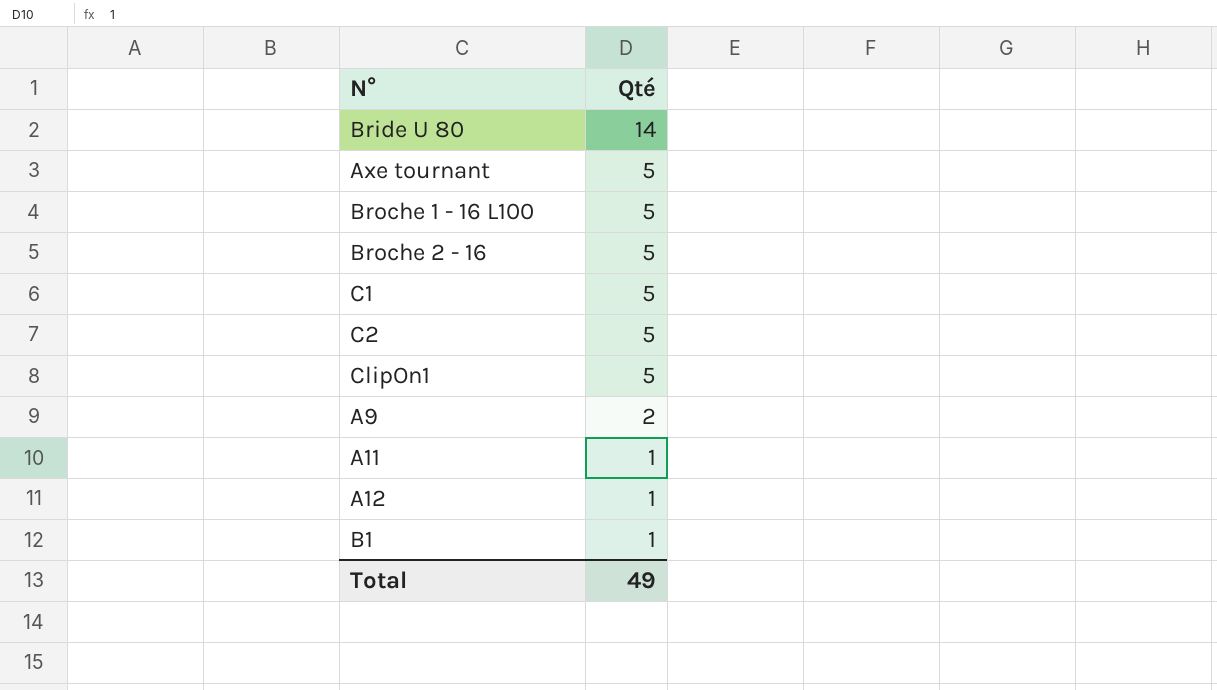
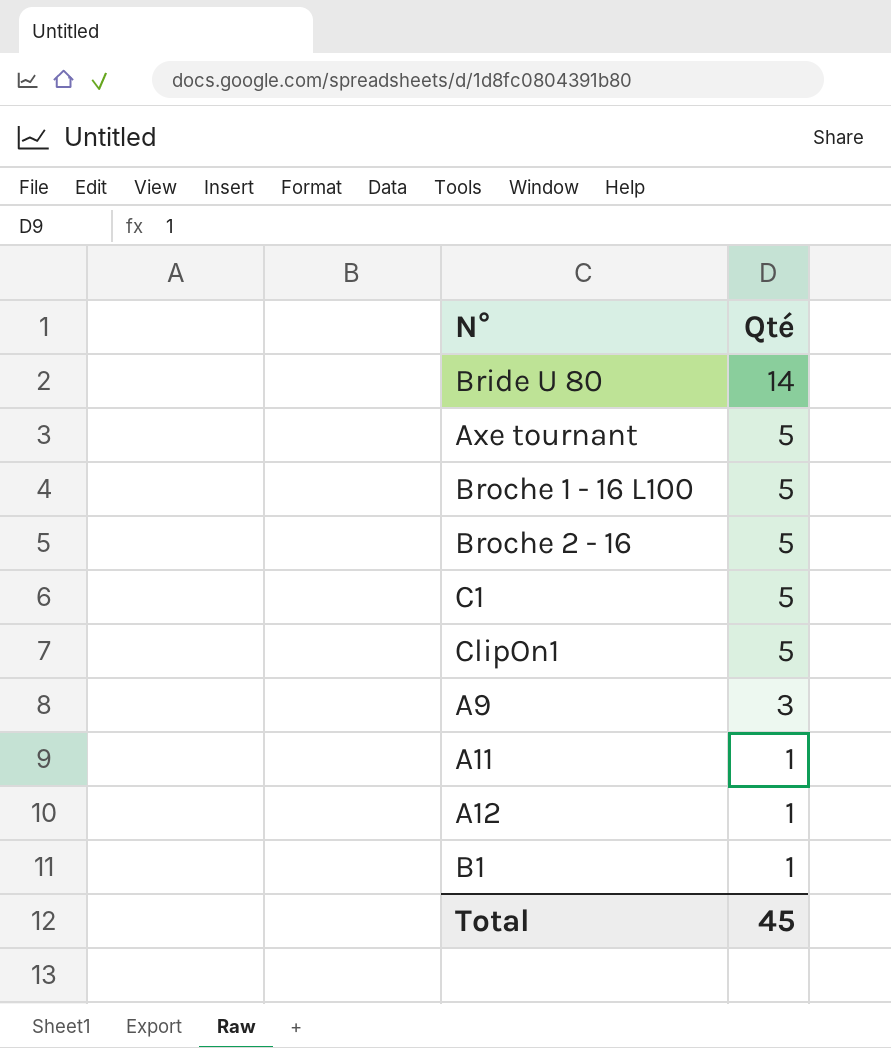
row C2: 5 -> none
A9 | Qté: 2 -> 3
Total | Qté: 49 -> 45

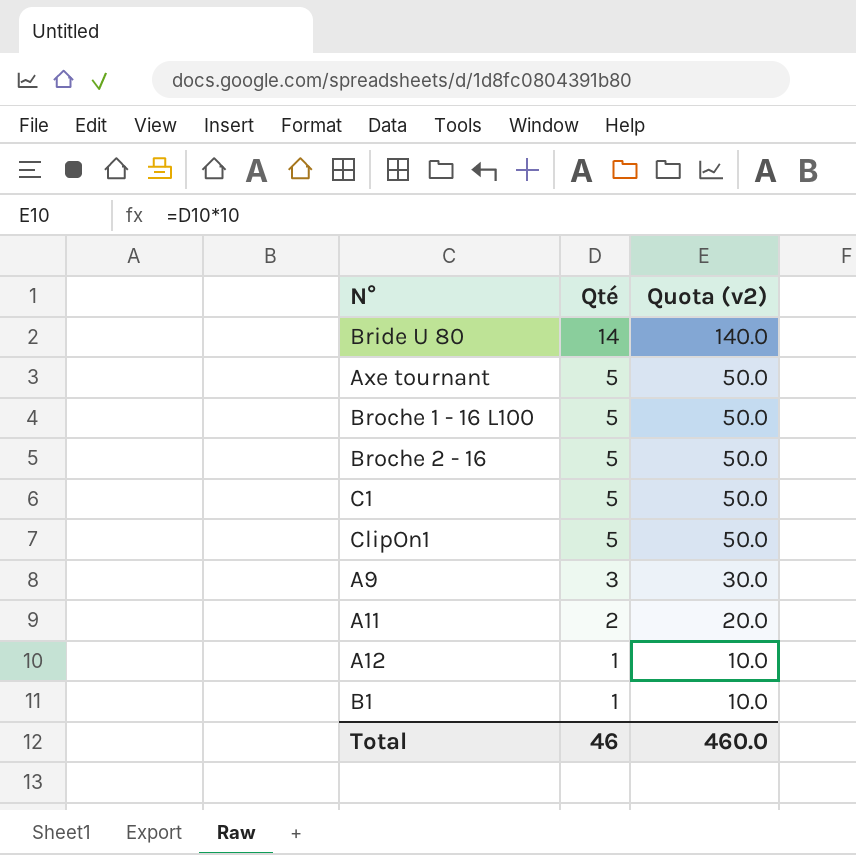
column Quota (v2) | formula: none -> [Qté] * 10
A11 | Qté: 1 -> 2
Total | Qté: 45 -> 46

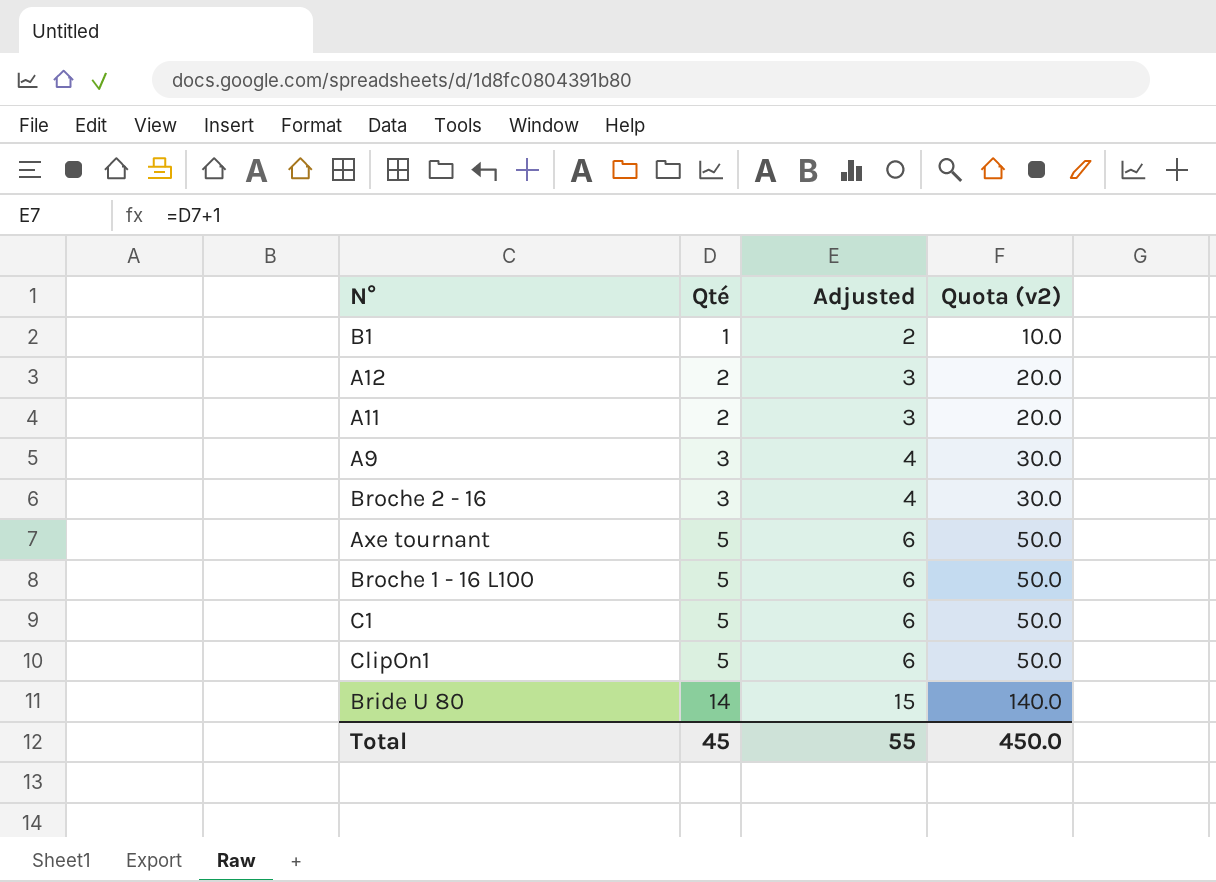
row order: Qté descending -> Qté ascending
column Adjusted | formula: none -> [Qté] + 1
A12 | Qté: 1 -> 2
A12 | Quota (v2): 10.0 -> 20.0
Broche 2 - 16 | Qté: 5 -> 3
Broche 2 - 16 | Quota (v2): 50.0 -> 30.0
Total | Qté: 46 -> 45
Total | Quota (v2): 460.0 -> 450.0

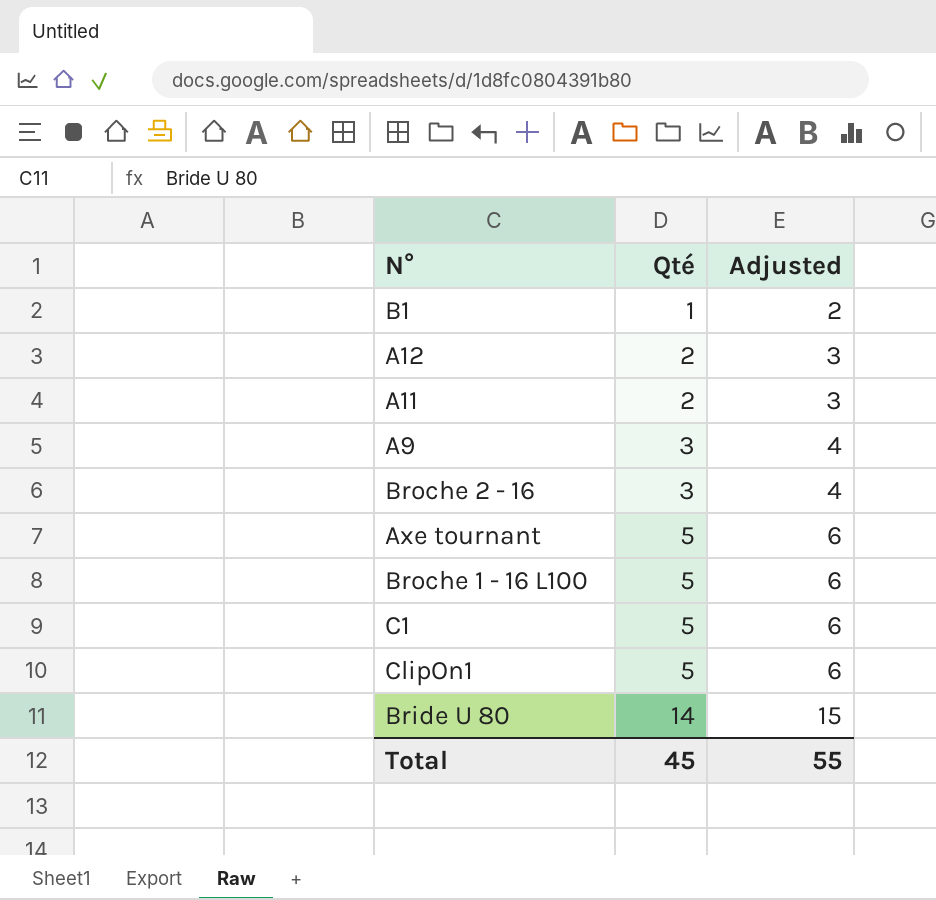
column Quota (v2) | formula: [Qté] * 10 -> none

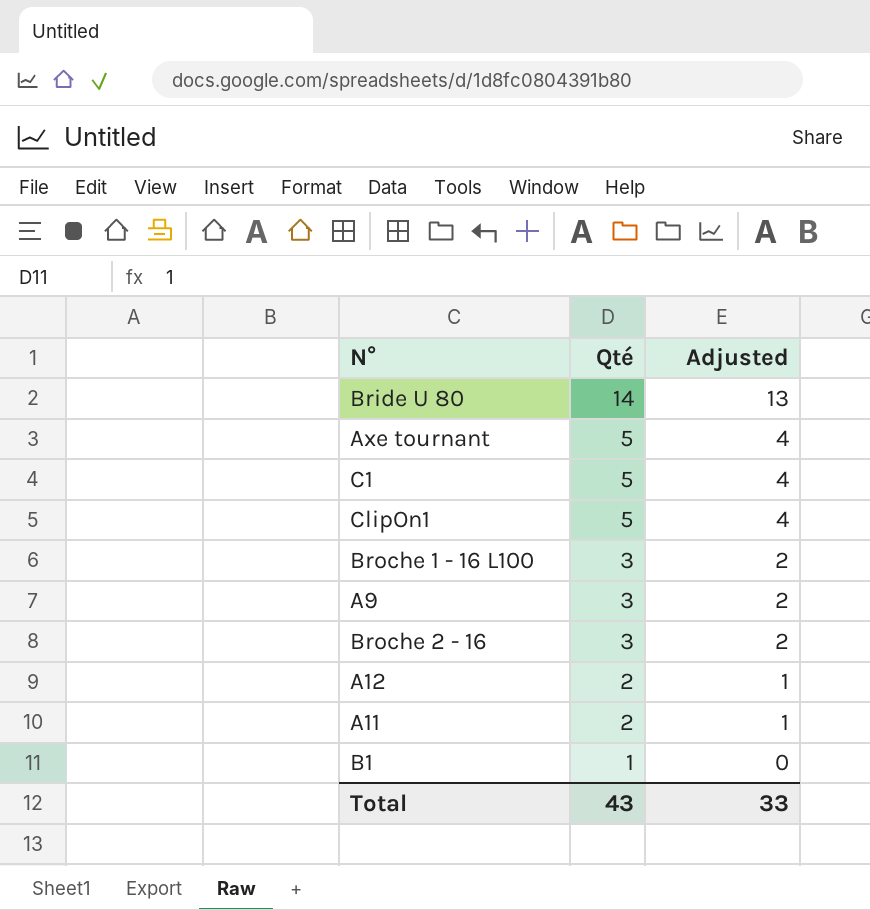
row order: Qté ascending -> Qté descending
column Adjusted | formula: [Qté] + 1 -> [Qté] - 1
Broche 1 - 16 L100 | Qté: 5 -> 3
Total | Qté: 45 -> 43
Total | Adjusted: 55 -> 33

